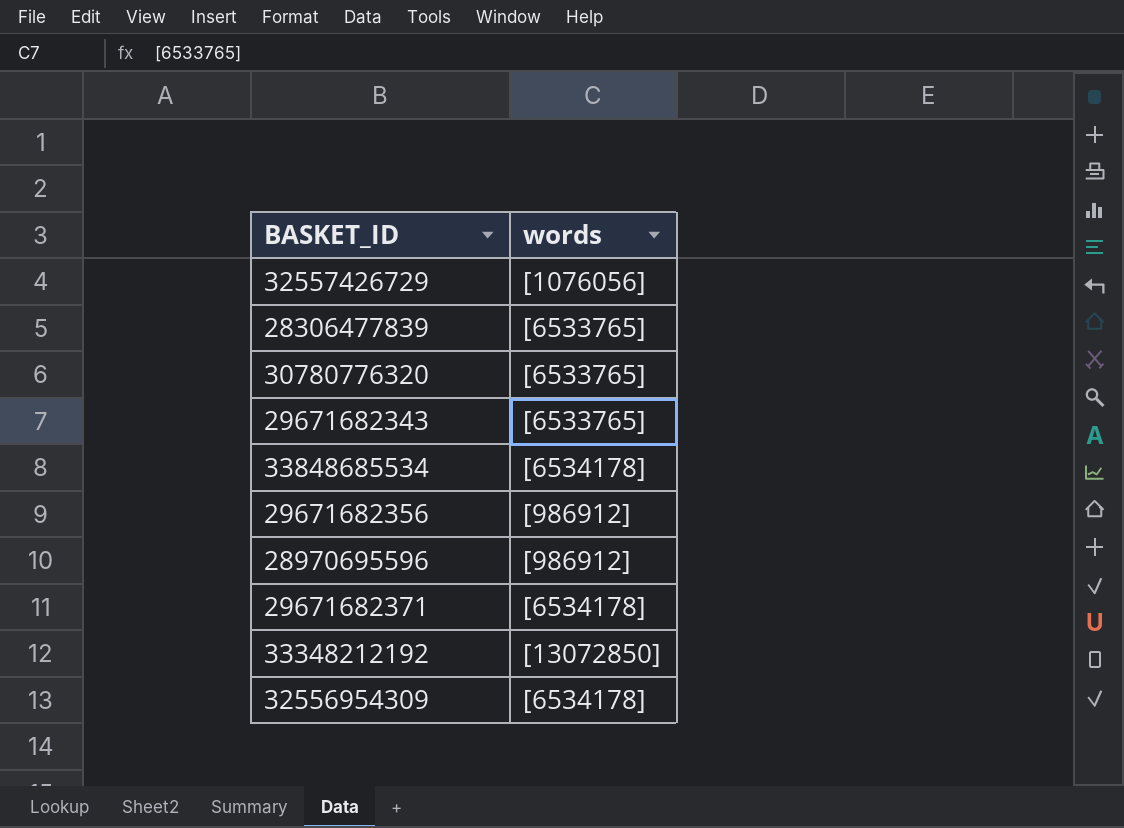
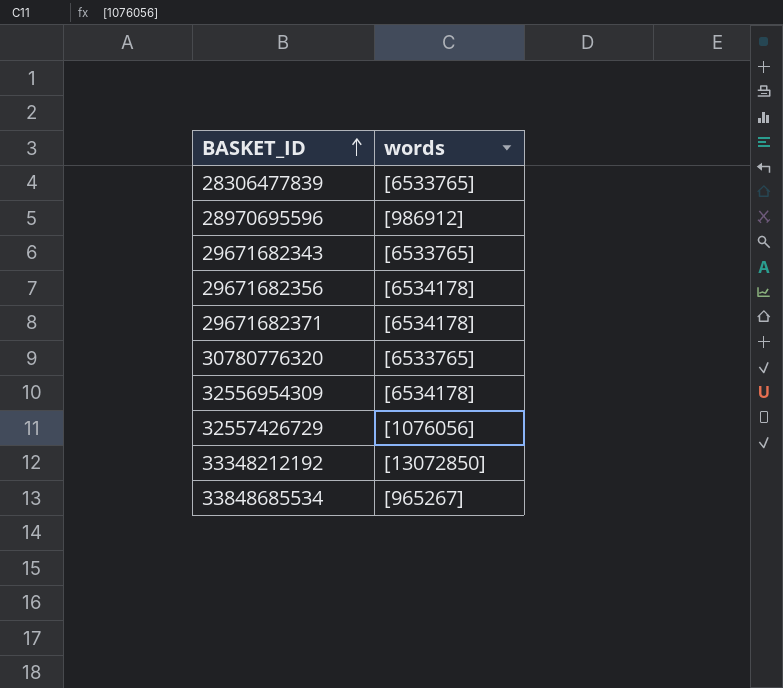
row order: none -> BASKET_ID ascending
29671682356 | words: [986912] -> [6534178]
33848685534 | words: [6534178] -> [965267]

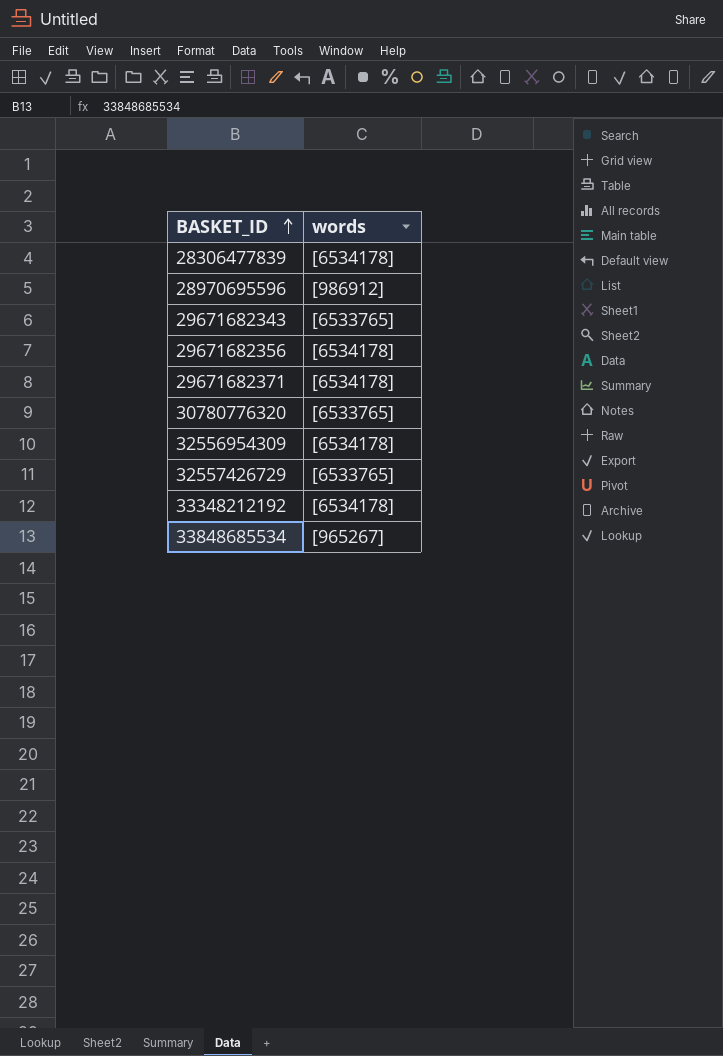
28306477839 | words: [6533765] -> [6534178]
32557426729 | words: [1076056] -> [6533765]
33348212192 | words: [13072850] -> [6534178]

